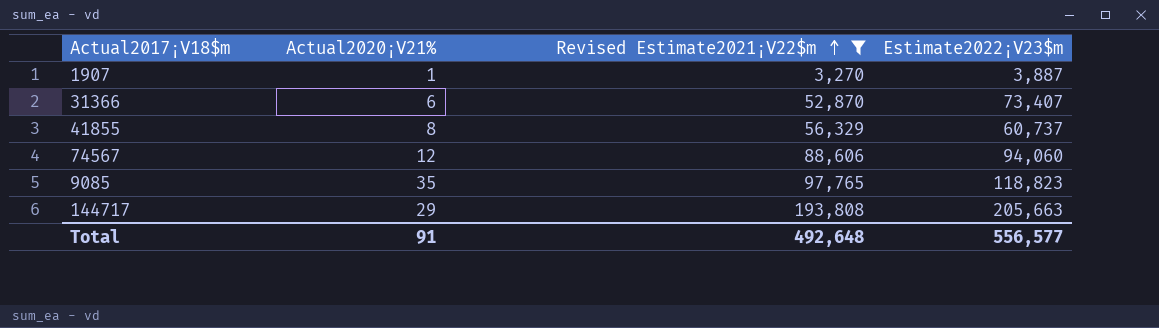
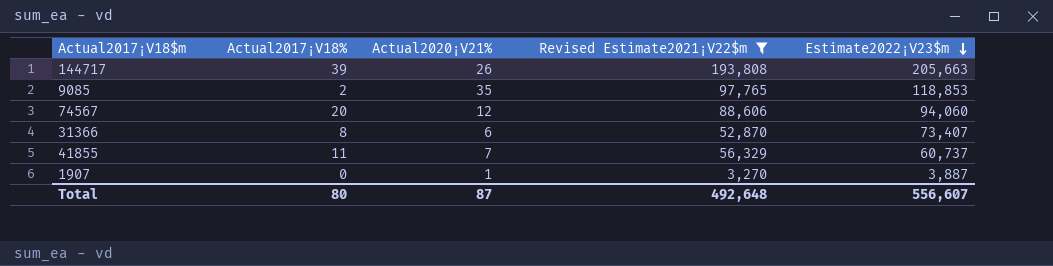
row order: Revised Estimate2021¡V22$m ascending -> Estimate2022¡V23$m descending
column Actual2017¡V18% | position: none -> 2
144717 | Actual2020¡V21%: 29 -> 26
9085 | Estimate2022¡V23$m: 118,823 -> 118,853
41855 | Actual2020¡V21%: 8 -> 7
Total | Actual2020¡V21%: 91 -> 87
Total | Estimate2022¡V23$m: 556,577 -> 556,607

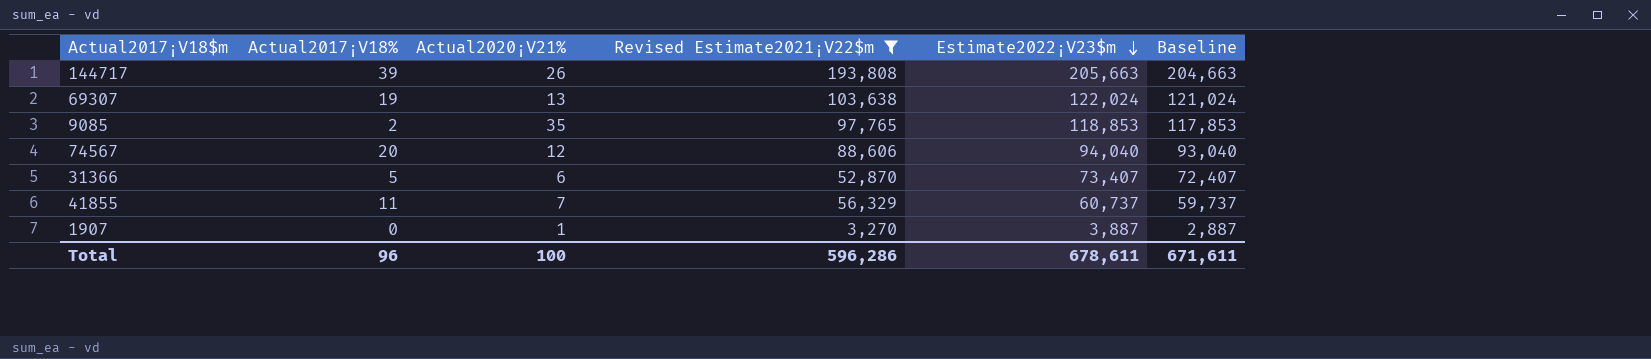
column Baseline | formula: none -> [Estimate2022¡V23$m] - 1000
row 69307: none -> 19 | 13 | 103,638 | 122,024 | 121,024
74567 | Estimate2022¡V23$m: 94,060 -> 94,040
31366 | Actual2017¡V18%: 8 -> 5
Total | Actual2017¡V18%: 80 -> 96
Total | Actual2020¡V21%: 87 -> 100
Total | Revised Estimate2021¡V22$m: 492,648 -> 596,286
Total | Estimate2022¡V23$m: 556,607 -> 678,611

